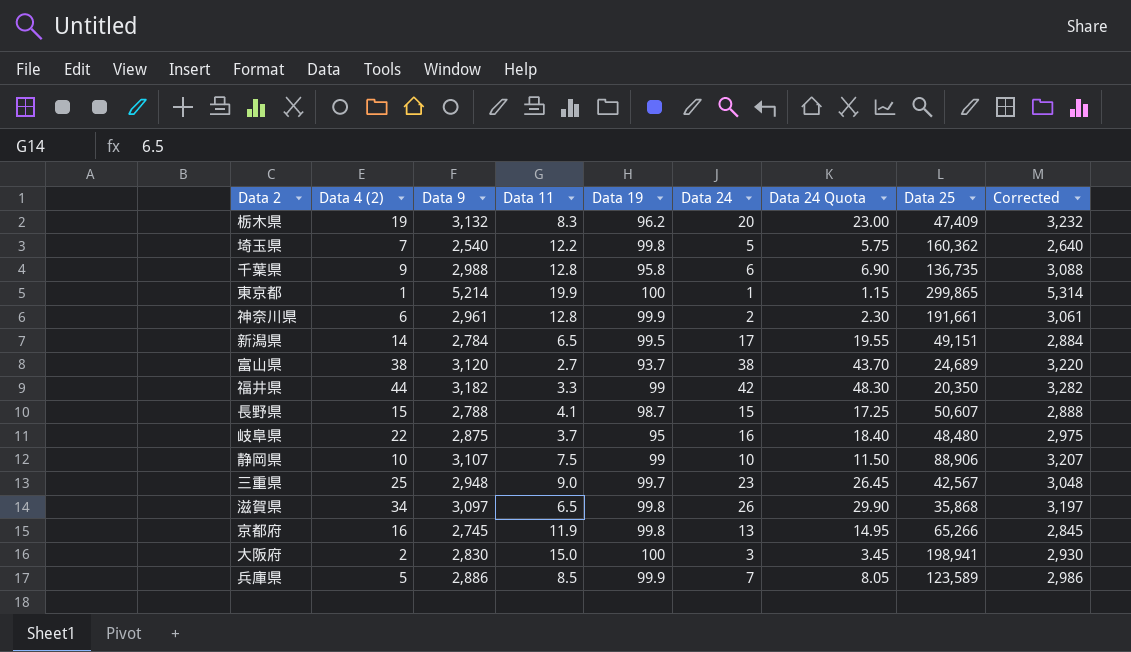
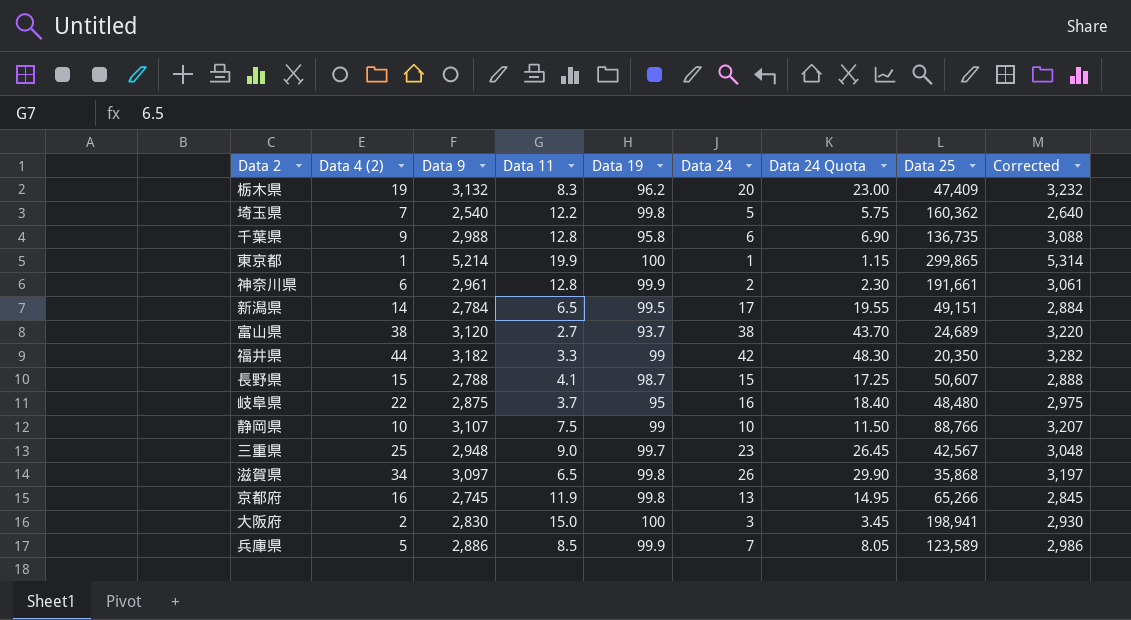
静岡県 | Data 25: 88,906 -> 88,766

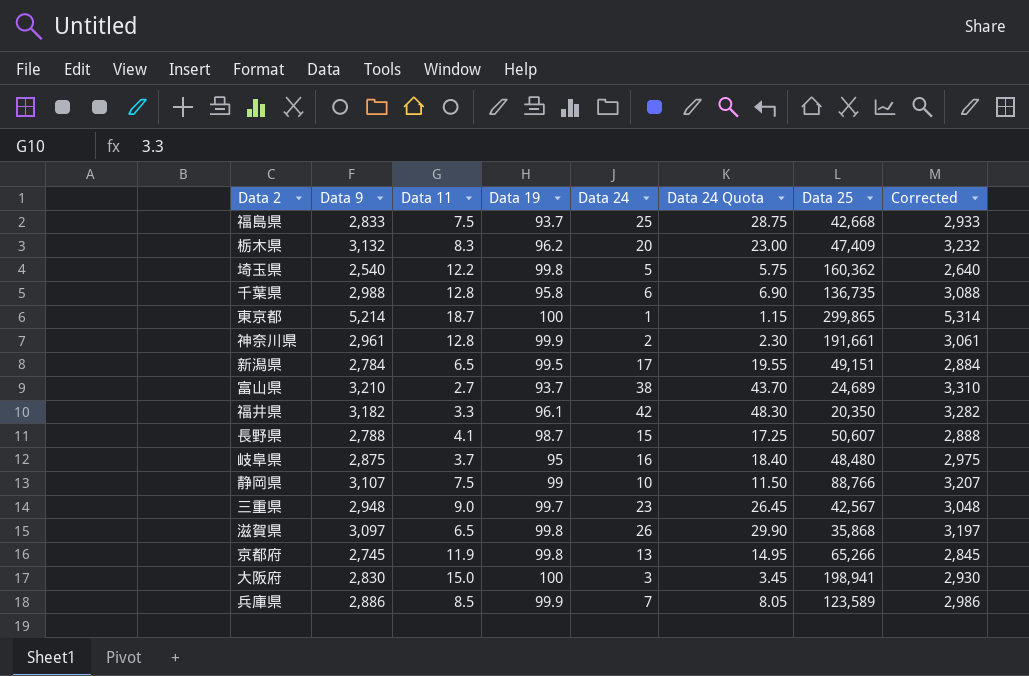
column Data 4 (2) | position: 2 -> none
row 福島県: none -> 2,833 | 7.5 | 93.7 | 25 | 28.75 | 42,668 | 2,933
東京都 | Data 11: 19.9 -> 18.7
富山県 | Data 9: 3,120 -> 3,210
富山県 | Corrected: 3,220 -> 3,310
福井県 | Data 19: 99 -> 96.1

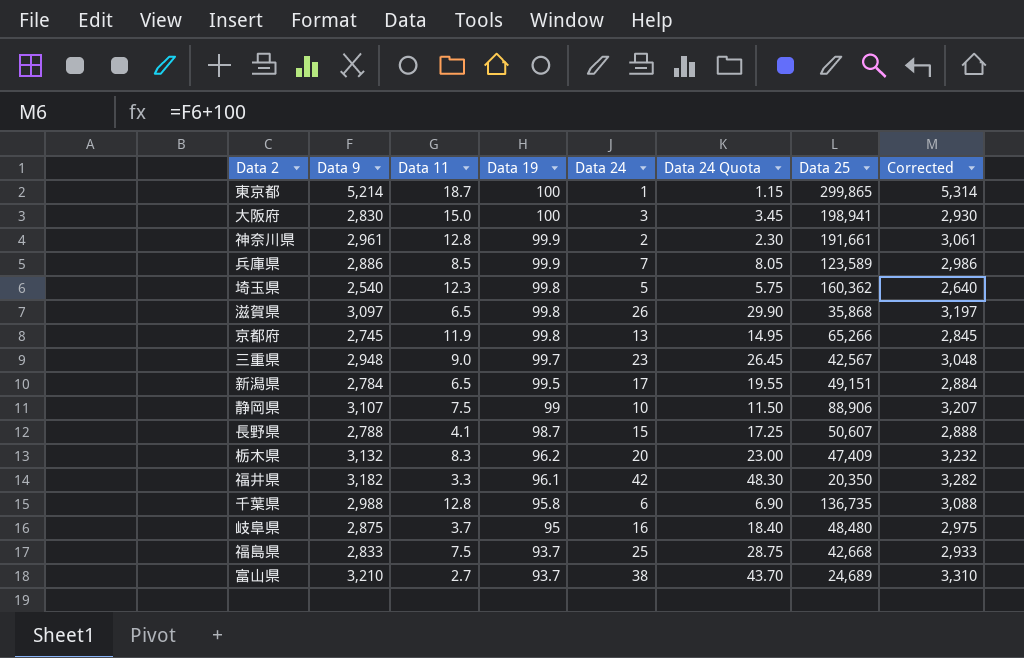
row order: none -> Data 19 descending
埼玉県 | Data 11: 12.2 -> 12.3
静岡県 | Data 25: 88,766 -> 88,906

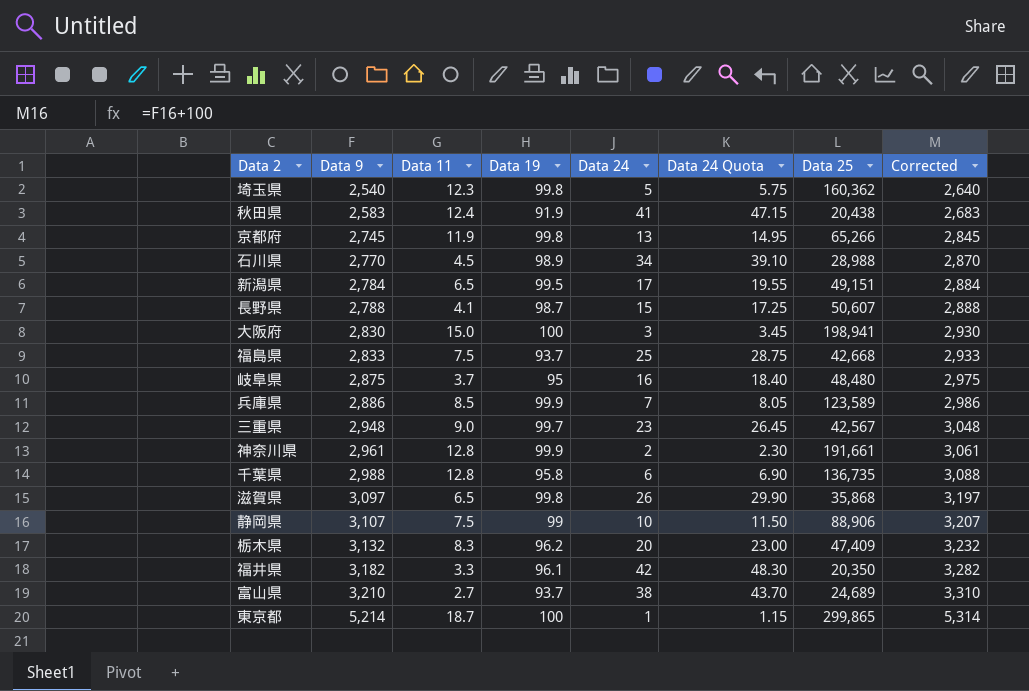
row order: Data 19 descending -> Data 9 ascending
row 秋田県: none -> 2,583 | 12.4 | 91.9 | 41 | 47.15 | 20,438 | 2,683
row 石川県: none -> 2,770 | 4.5 | 98.9 | 34 | 39.10 | 28,988 | 2,870

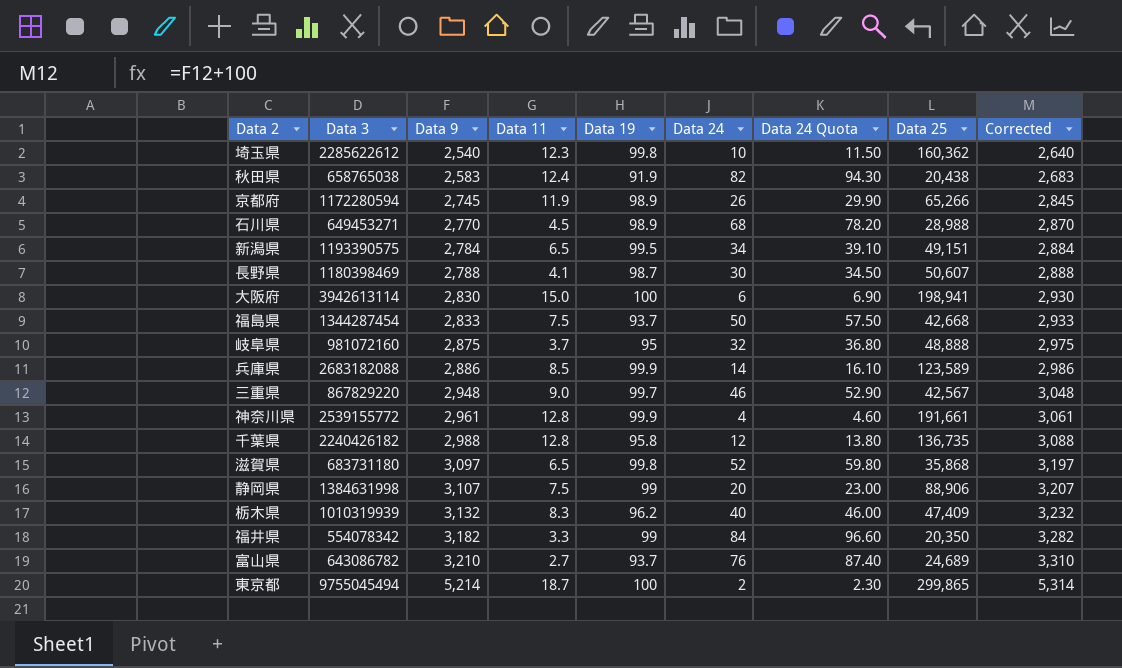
column Data 3 | position: none -> 2
埼玉県 | Data 24: 5 -> 10
埼玉県 | Data 24 Quota: 5.75 -> 11.50
秋田県 | Data 24: 41 -> 82
秋田県 | Data 24 Quota: 47.15 -> 94.30
京都府 | Data 19: 99.8 -> 98.9
京都府 | Data 24: 13 -> 26
京都府 | Data 24 Quota: 14.95 -> 29.90
石川県 | Data 24: 34 -> 68
石川県 | Data 24 Quota: 39.10 -> 78.20
新潟県 | Data 24: 17 -> 34
新潟県 | Data 24 Quota: 19.55 -> 39.10
長野県 | Data 24: 15 -> 30
長野県 | Data 24 Quota: 17.25 -> 34.50
大阪府 | Data 24: 3 -> 6
大阪府 | Data 24 Quota: 3.45 -> 6.90
福島県 | Data 24: 25 -> 50
福島県 | Data 24 Quota: 28.75 -> 57.50
岐阜県 | Data 24: 16 -> 32
岐阜県 | Data 24 Quota: 18.40 -> 36.80
岐阜県 | Data 25: 48,480 -> 48,888
兵庫県 | Data 24: 7 -> 14
兵庫県 | Data 24 Quota: 8.05 -> 16.10
三重県 | Data 24: 23 -> 46
三重県 | Data 24 Quota: 26.45 -> 52.90
神奈川県 | Data 24: 2 -> 4
神奈川県 | Data 24 Quota: 2.30 -> 4.60
千葉県 | Data 24: 6 -> 12
千葉県 | Data 24 Quota: 6.90 -> 13.80
滋賀県 | Data 24: 26 -> 52
滋賀県 | Data 24 Quota: 29.90 -> 59.80
静岡県 | Data 24: 10 -> 20
静岡県 | Data 24 Quota: 11.50 -> 23.00
栃木県 | Data 24: 20 -> 40
栃木県 | Data 24 Quota: 23.00 -> 46.00
福井県 | Data 19: 96.1 -> 99
福井県 | Data 24: 42 -> 84
福井県 | Data 24 Quota: 48.30 -> 96.60
富山県 | Data 24: 38 -> 76
富山県 | Data 24 Quota: 43.70 -> 87.40
東京都 | Data 24: 1 -> 2
東京都 | Data 24 Quota: 1.15 -> 2.30

